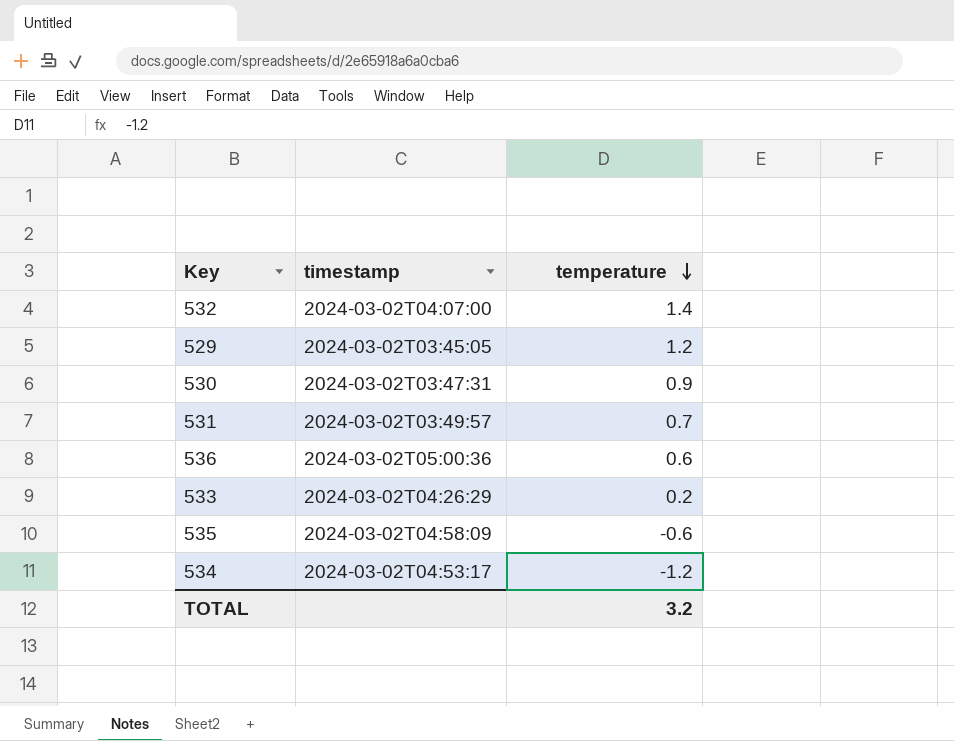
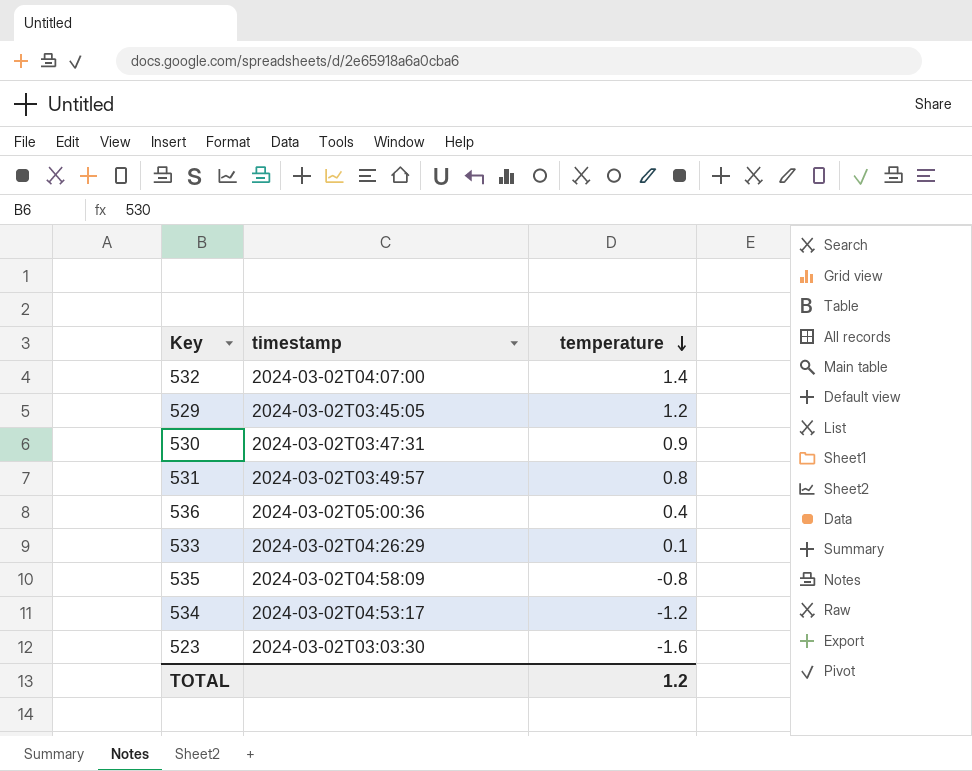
531 | temperature: 0.7 -> 0.8
536 | temperature: 0.6 -> 0.4
533 | temperature: 0.2 -> 0.1
535 | temperature: -0.6 -> -0.8
row 523: none -> 2024-03-02T03:03:30 | -1.6
TOTAL | temperature: 3.2 -> 1.2

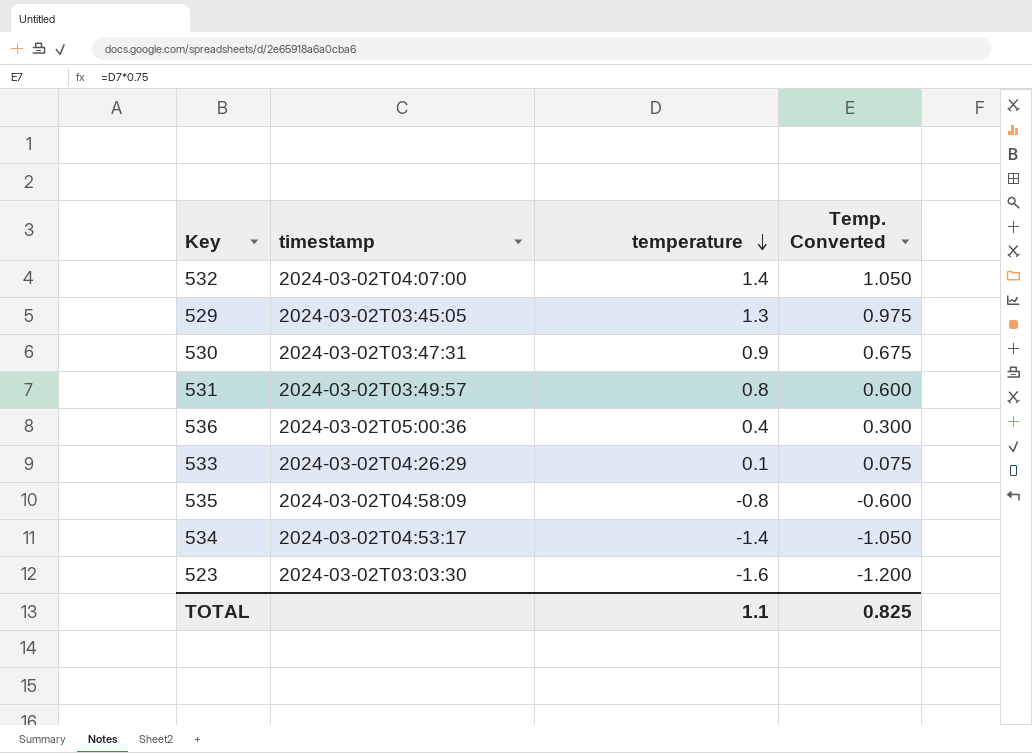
column Temp. Converted | formula: none -> [temperature] * 0.75
529 | temperature: 1.2 -> 1.3
534 | temperature: -1.2 -> -1.4
TOTAL | temperature: 1.2 -> 1.1

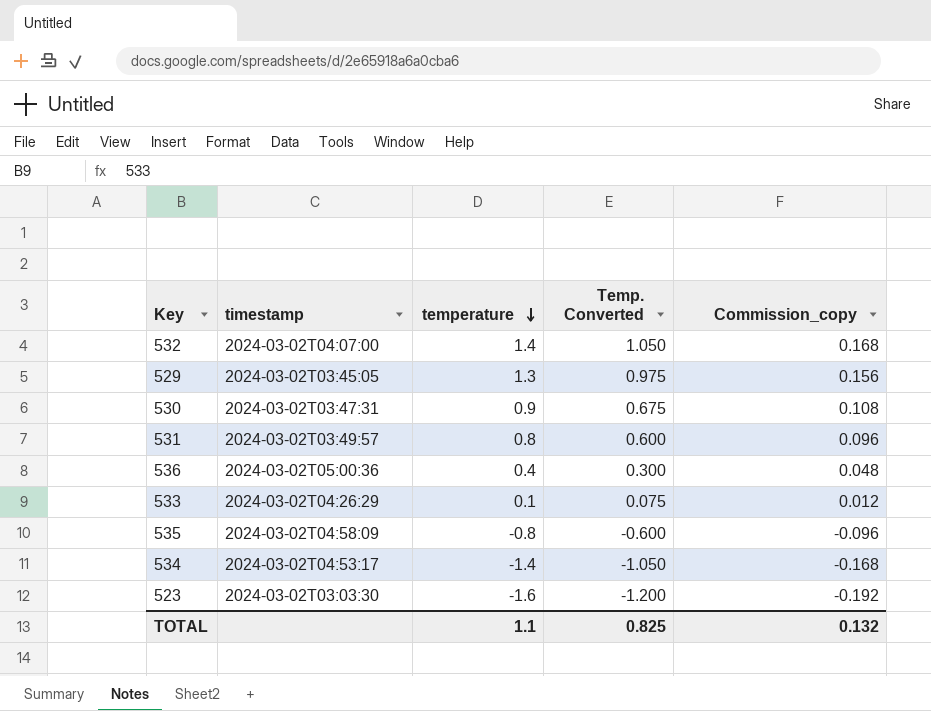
column Commission_copy | formula: none -> [temperature] * 0.12

